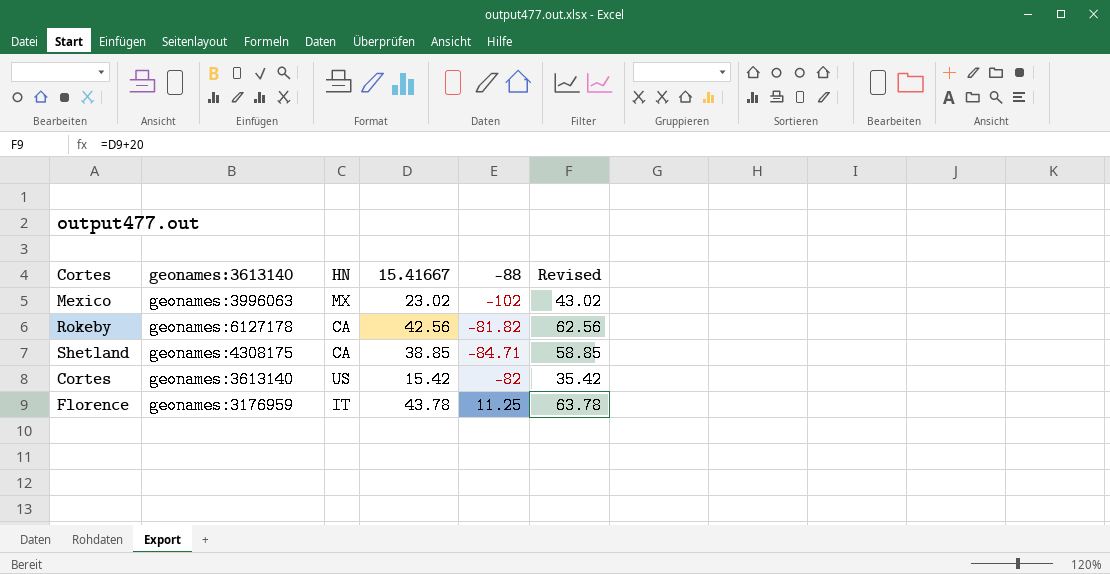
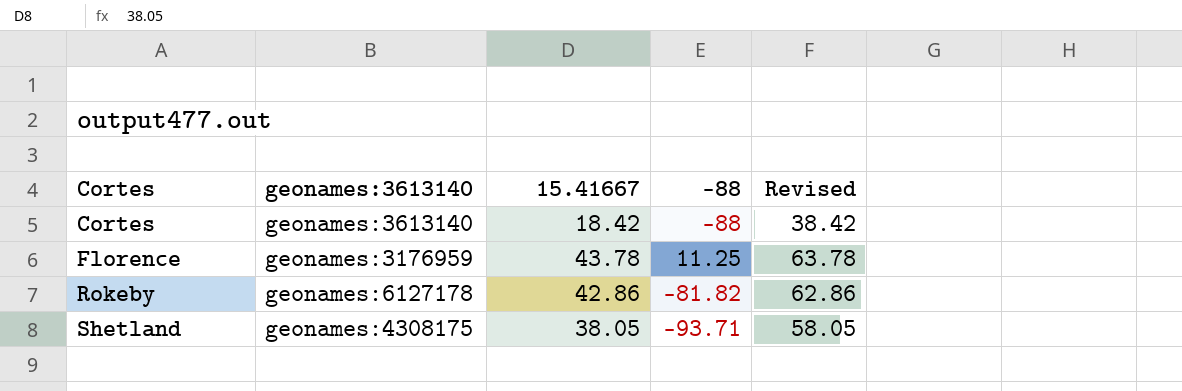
row order: none -> Cortes ascending
column HN | position: 3 -> none
row Mexico: geonames:3996063 | MX | 23.02 | -102 | 43.02 -> none
Cortes | 15.41667: 15.42 -> 18.42
Cortes | -88: -82 -> -88
Cortes | Revised: 35.42 -> 38.42
Rokeby | 15.41667: 42.56 -> 42.86
Rokeby | Revised: 62.56 -> 62.86
Shetland | 15.41667: 38.85 -> 38.05
Shetland | -88: -84.71 -> -93.71
Shetland | Revised: 58.85 -> 58.05

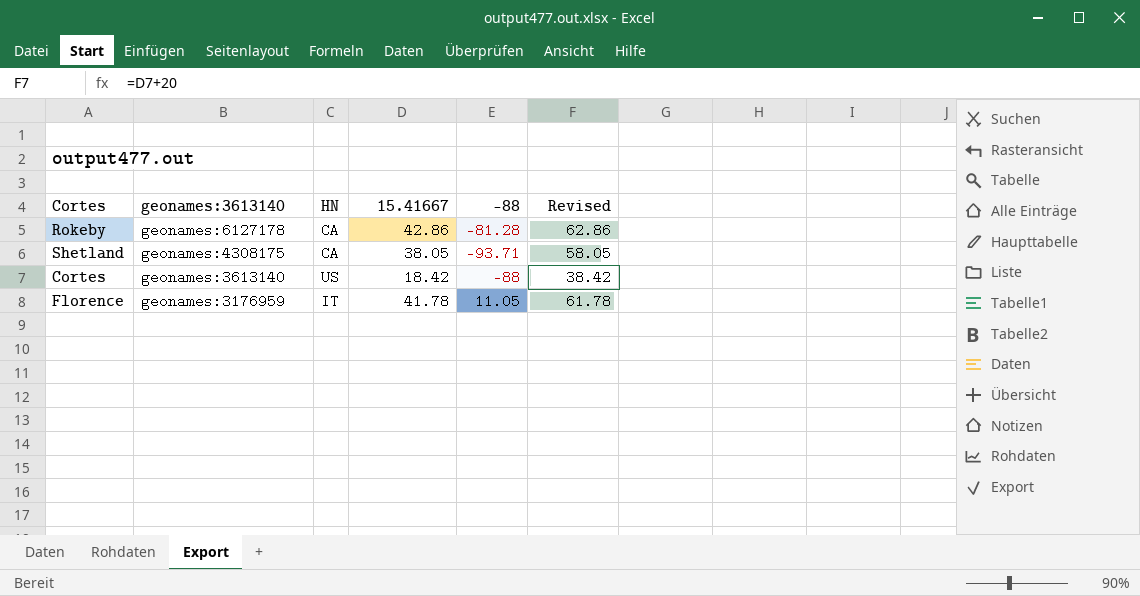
row order: Cortes ascending -> geonames:3613140 descending
column HN | position: none -> 3
Rokeby | -88: -81.82 -> -81.28
Florence | 15.41667: 43.78 -> 41.78
Florence | -88: 11.25 -> 11.05
Florence | Revised: 63.78 -> 61.78

